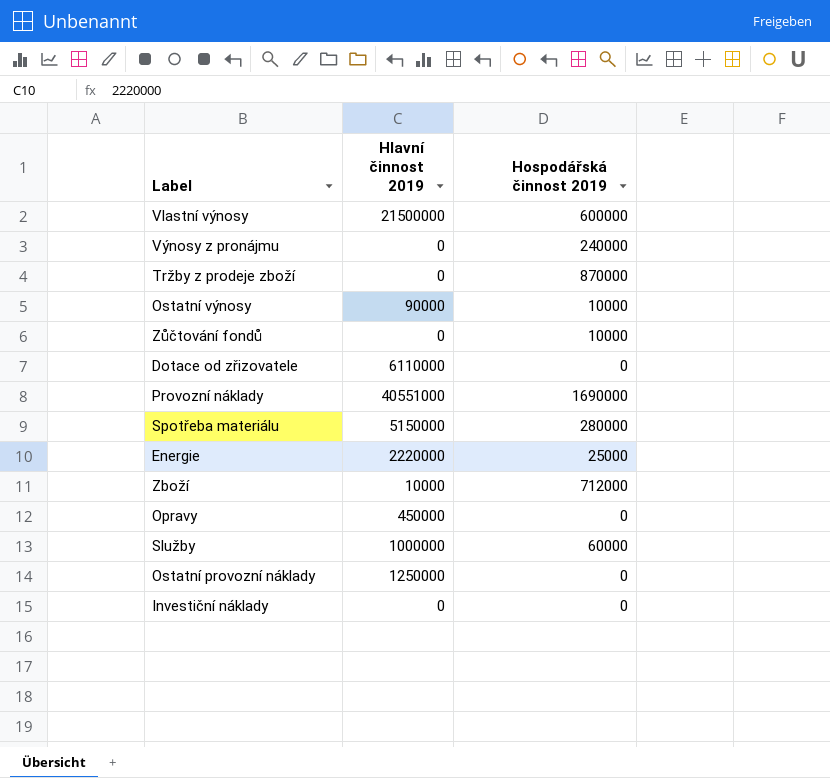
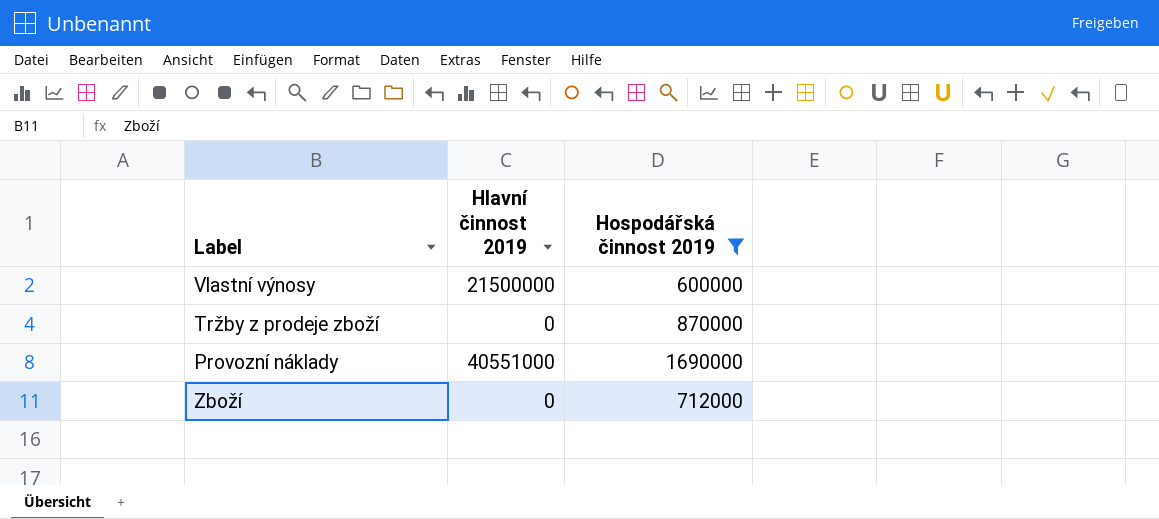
filter: none -> Hospodářská činnost 2019 >= 600000
Zboží | Hlavní činnost 2019: 10000 -> 0

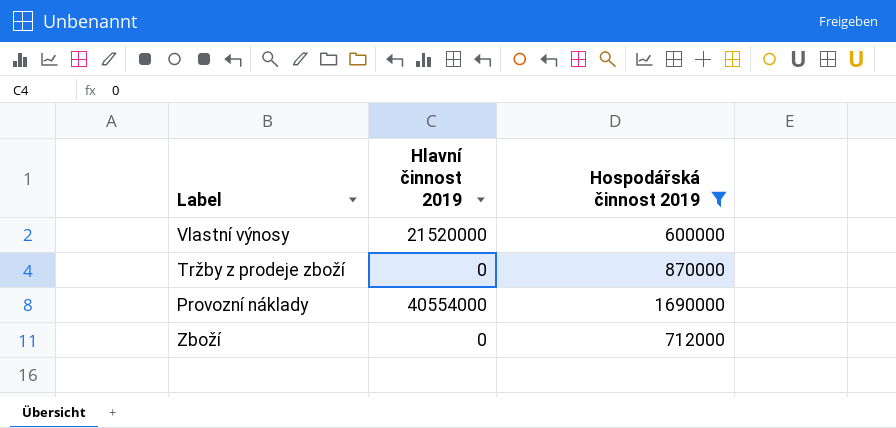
Vlastní výnosy | Hlavní činnost 2019: 21500000 -> 21520000
Provozní náklady | Hlavní činnost 2019: 40551000 -> 40554000

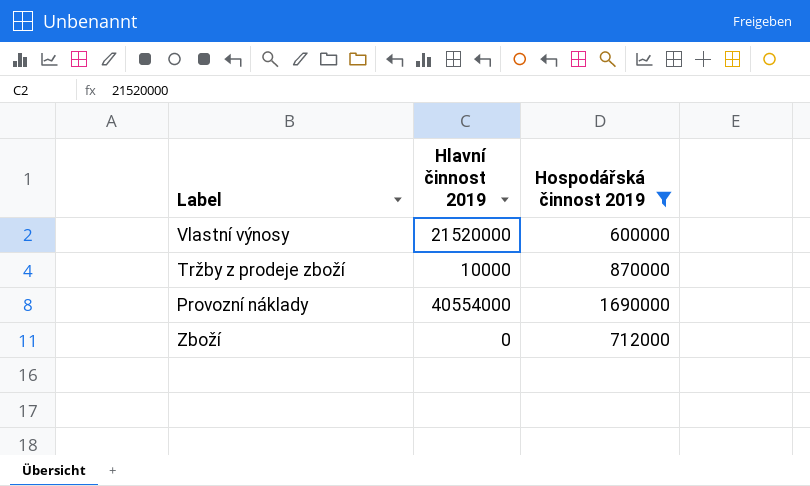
Tržby z prodeje zboží | Hlavní činnost 2019: 0 -> 10000

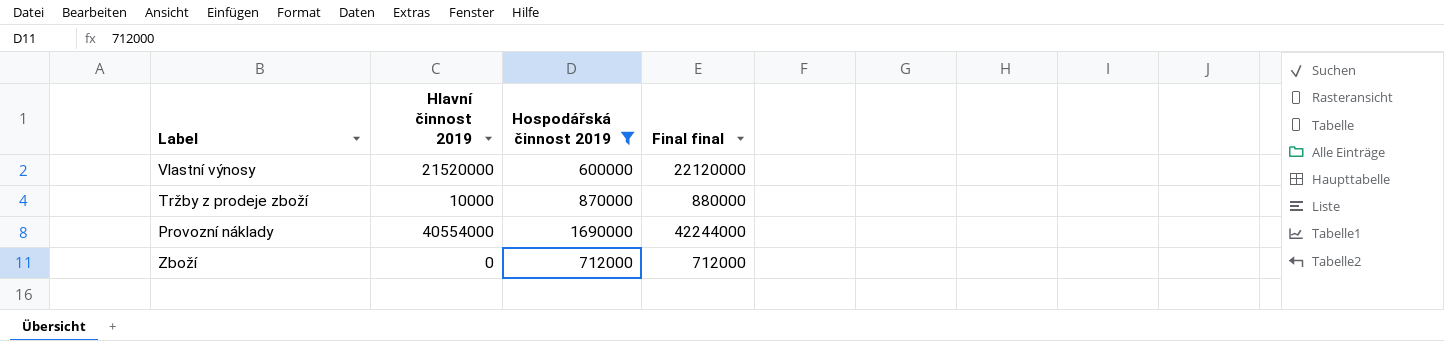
column Final final | formula: none -> [Hlavní činnost 2019] + [Hospodářská činnost 2019]

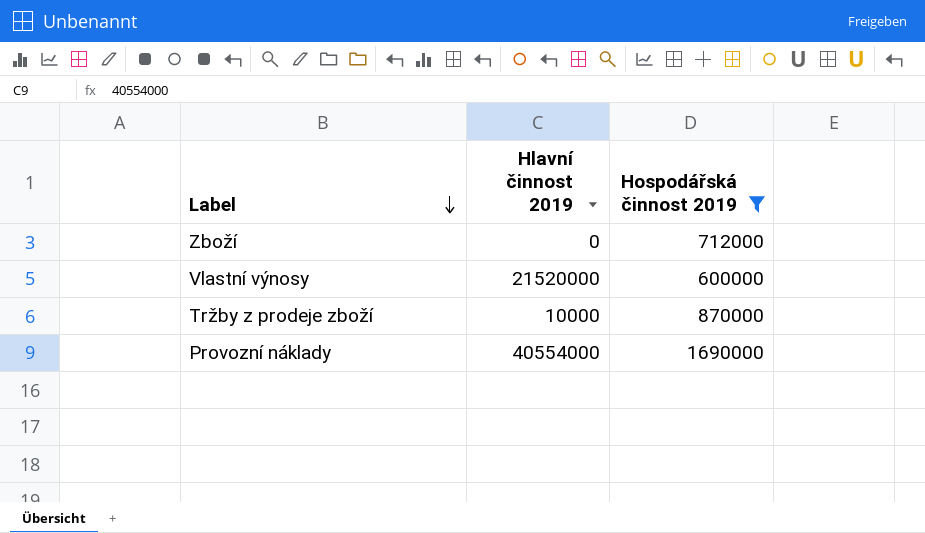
row order: none -> Label descending
column Final final | formula: [Hlavní činnost 2019] + [Hospodářská činnost 2019] -> none

